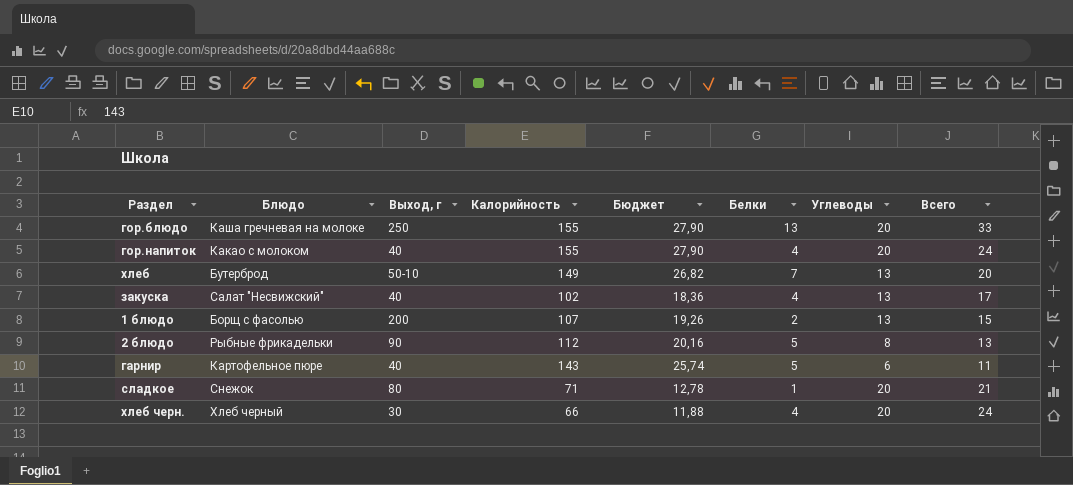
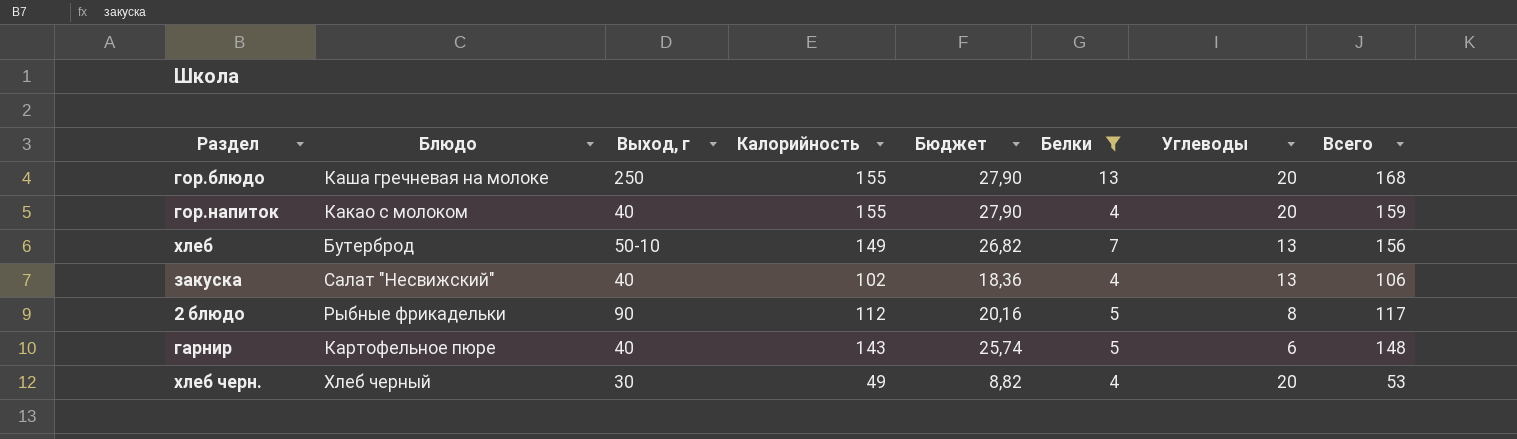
filter: none -> Белки >= 4
column Всего | formula: [Белки] + [Углеводы] -> [Калорийность] + [Белки]
хлеб черн. | Калорийность: 66 -> 49
хлеб черн. | Бюджет: 11,88 -> 8,82

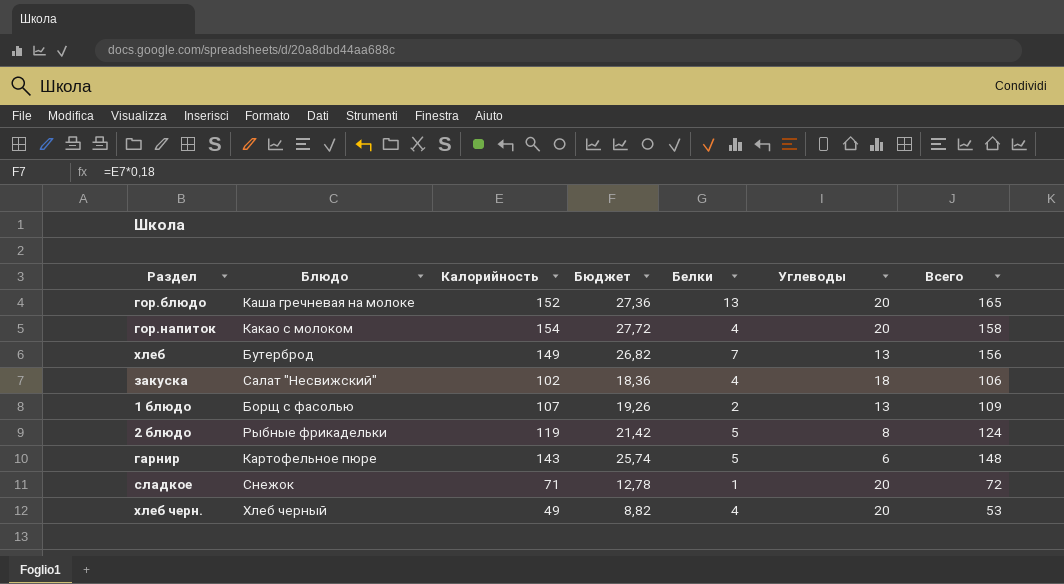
filter: Белки >= 4 -> none
column Выход, г | position: 3 -> none
гор.блюдо | Калорийность: 155 -> 152
гор.блюдо | Бюджет: 27,90 -> 27,36
гор.блюдо | Всего: 168 -> 165
гор.напиток | Калорийность: 155 -> 154
гор.напиток | Бюджет: 27,90 -> 27,72
гор.напиток | Всего: 159 -> 158
закуска | Углеводы: 13 -> 18
2 блюдо | Калорийность: 112 -> 119
2 блюдо | Бюджет: 20,16 -> 21,42
2 блюдо | Всего: 117 -> 124

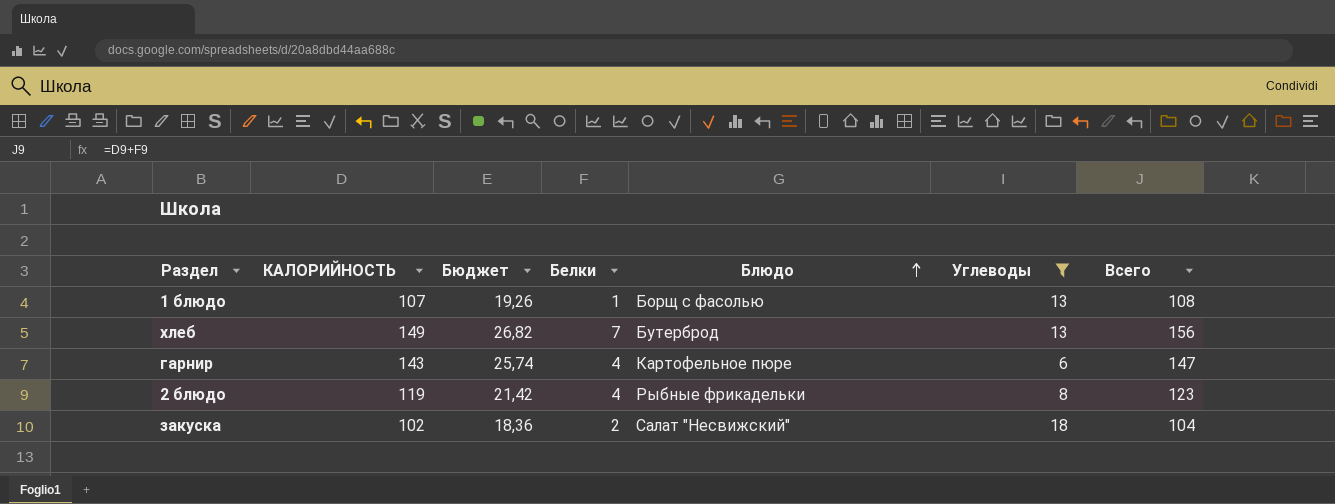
filter: none -> Углеводы != 20
row order: none -> Блюдо ascending
column name: Калорийность -> КАЛОРИЙНОСТЬ
column Блюдо | position: 2 -> 5
1 блюдо | Белки: 2 -> 1
1 блюдо | Всего: 109 -> 108
гарнир | Белки: 5 -> 4
гарнир | Всего: 148 -> 147
2 блюдо | Белки: 5 -> 4
2 блюдо | Всего: 124 -> 123
закуска | Белки: 4 -> 2
закуска | Всего: 106 -> 104

